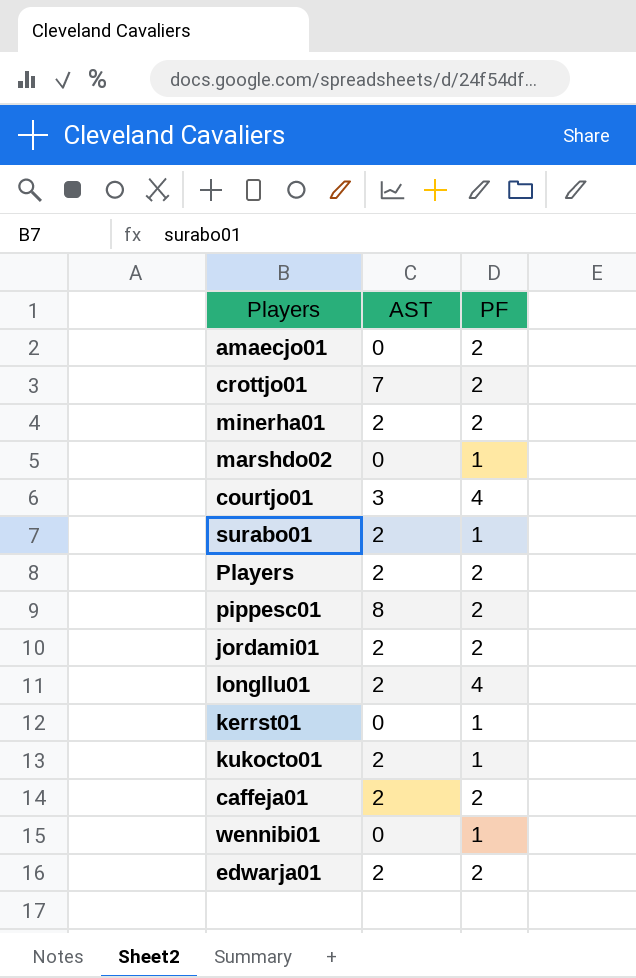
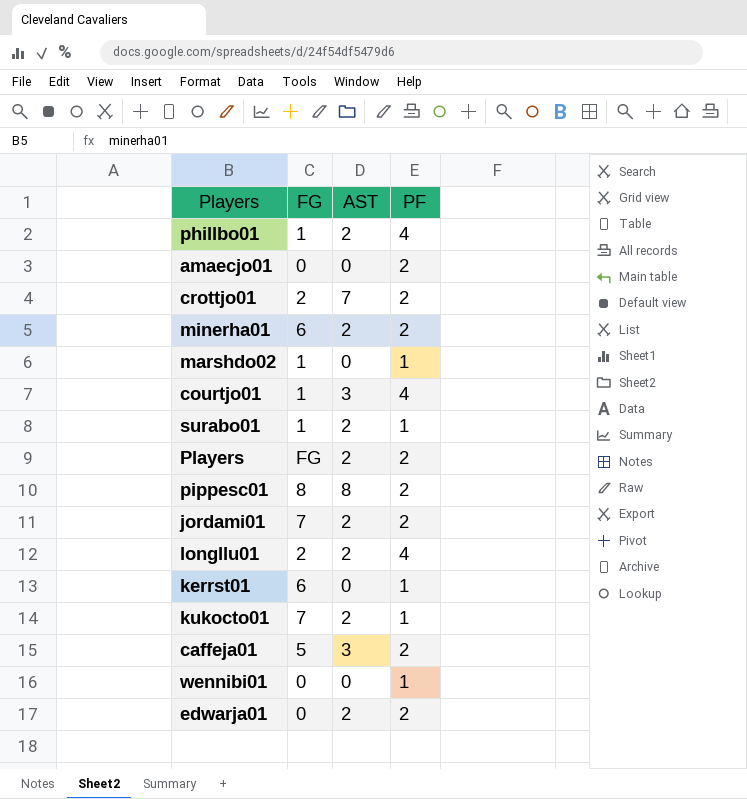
column FG | position: none -> 2
row phillbo01: none -> 1 | 2 | 4
caffeja01 | AST: 2 -> 3

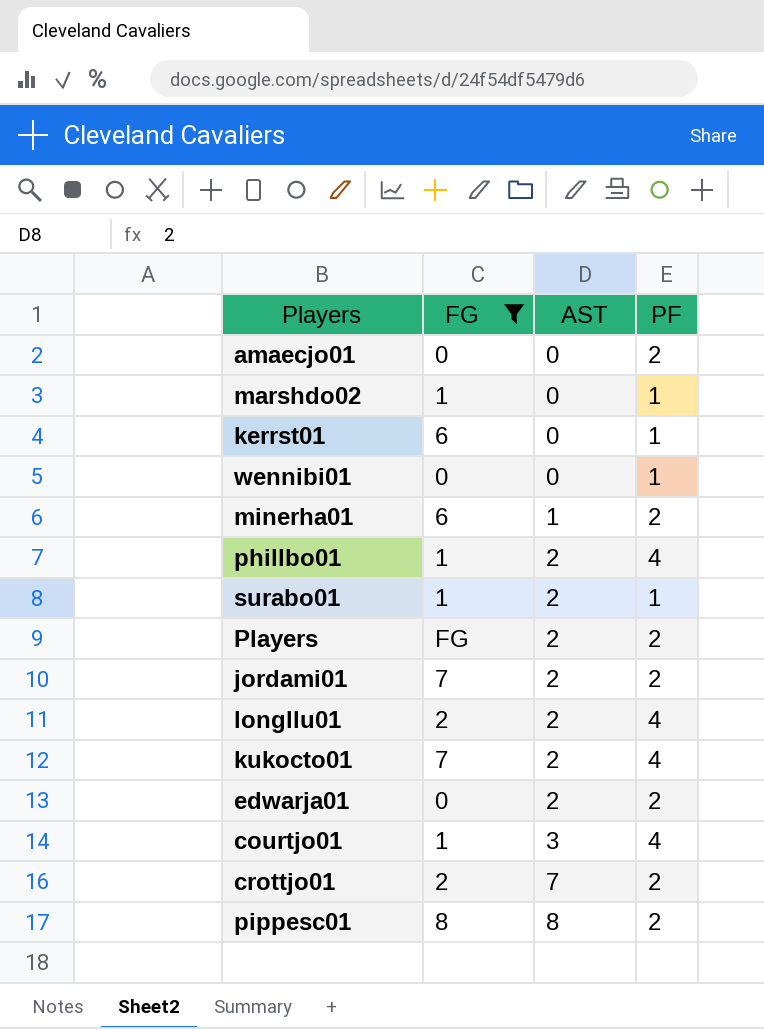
filter: none -> FG != 5
row order: none -> AST ascending
minerha01 | AST: 2 -> 1
kukocto01 | PF: 1 -> 4

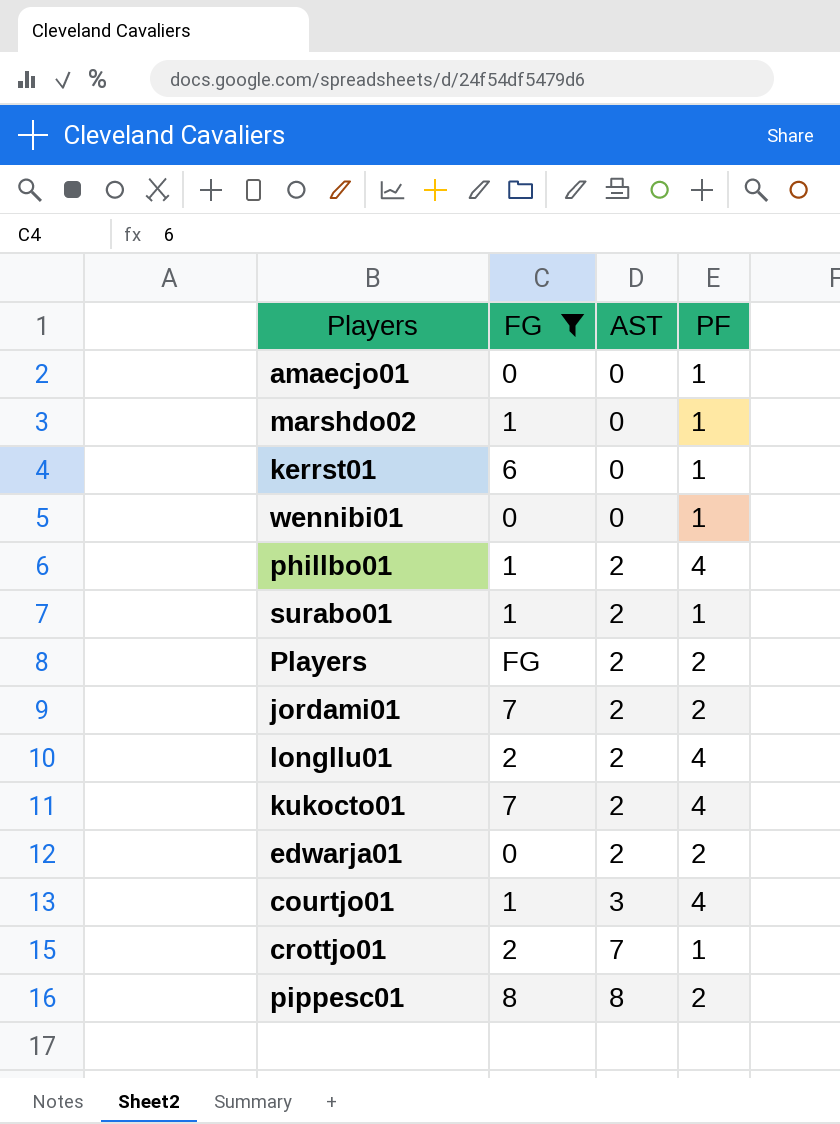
row minerha01: 6 | 1 | 2 -> none
amaecjo01 | PF: 2 -> 1
crottjo01 | PF: 2 -> 1

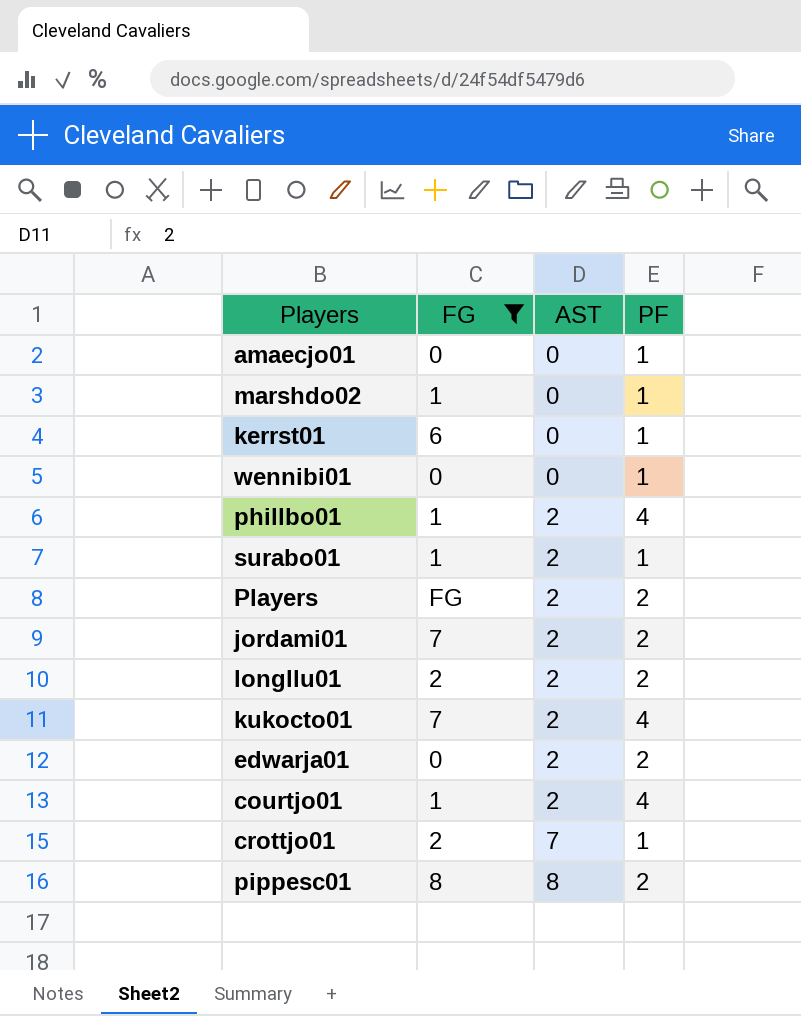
longllu01 | PF: 4 -> 2
courtjo01 | AST: 3 -> 2

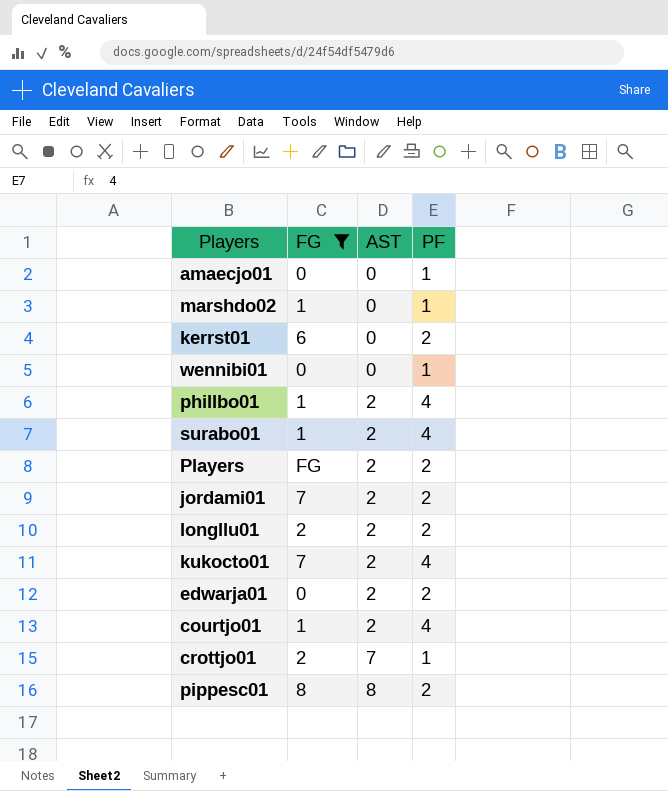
kerrst01 | PF: 1 -> 2
surabo01 | PF: 1 -> 4

